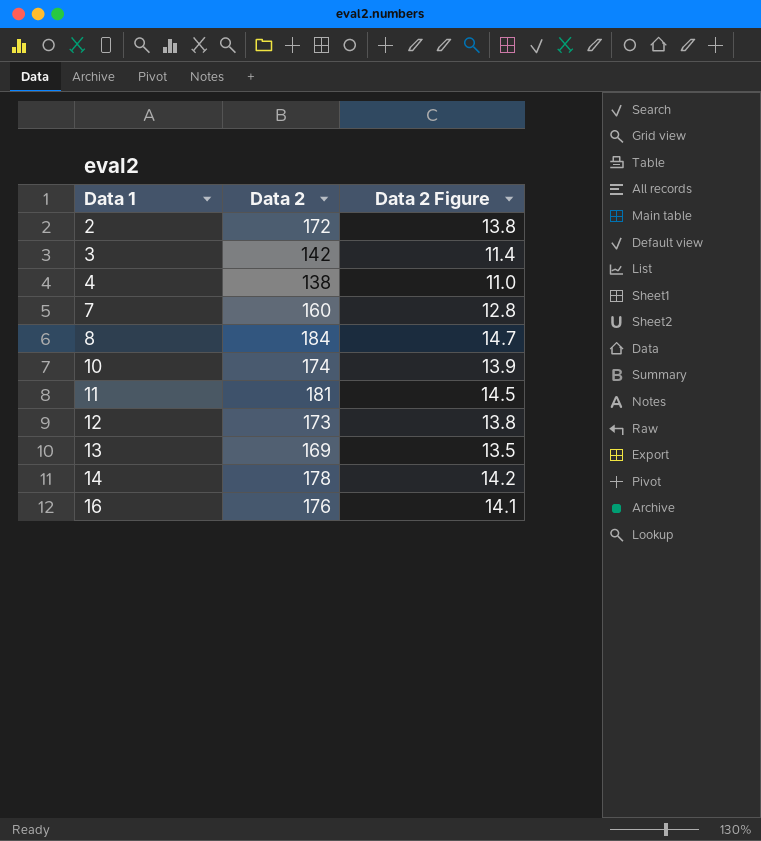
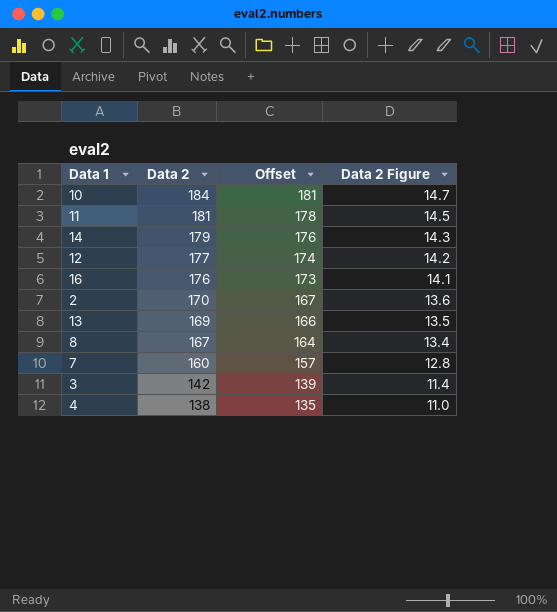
row order: Data 1 ascending -> Data 2 descending
column Offset | formula: none -> [Data 2] - 3
10 | Data 2: 174 -> 184
10 | Data 2 Figure: 13.9 -> 14.7
14 | Data 2: 178 -> 179
14 | Data 2 Figure: 14.2 -> 14.3
12 | Data 2: 173 -> 177
12 | Data 2 Figure: 13.8 -> 14.2
2 | Data 2: 172 -> 170
2 | Data 2 Figure: 13.8 -> 13.6
8 | Data 2: 184 -> 167
8 | Data 2 Figure: 14.7 -> 13.4

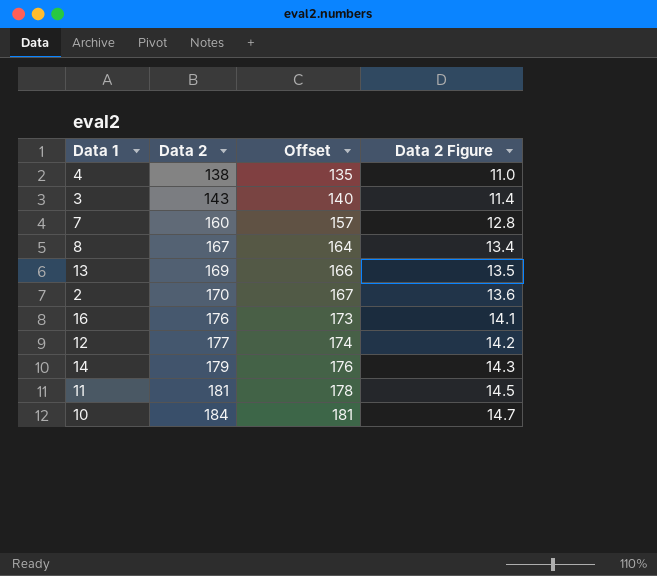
row order: Data 2 descending -> Data 2 ascending
3 | Data 2: 142 -> 143
3 | Offset: 139 -> 140

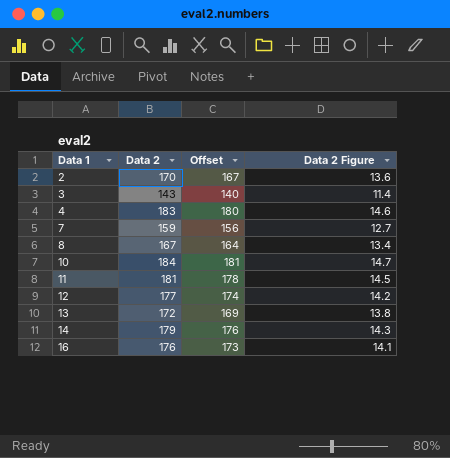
row order: Data 2 ascending -> Data 1 ascending
4 | Data 2: 138 -> 183
4 | Offset: 135 -> 180
4 | Data 2 Figure: 11.0 -> 14.6
7 | Data 2: 160 -> 159
7 | Offset: 157 -> 156
7 | Data 2 Figure: 12.8 -> 12.7
13 | Data 2: 169 -> 172
13 | Offset: 166 -> 169
13 | Data 2 Figure: 13.5 -> 13.8

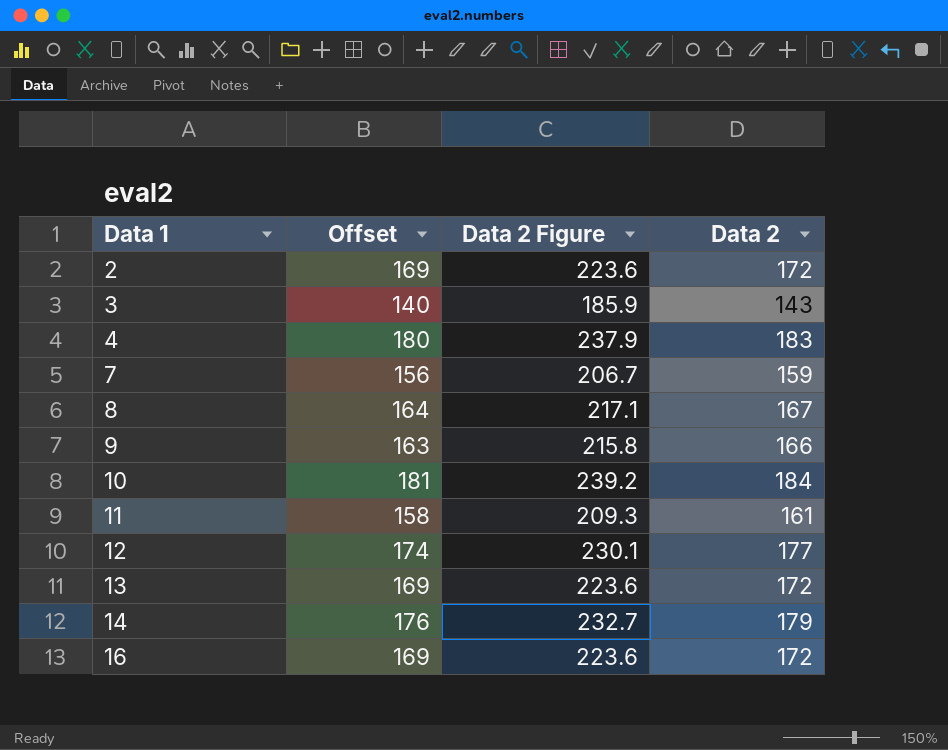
column Data 2 Figure | formula: [Data 2] * 0.08 -> [Data 2] * 1.3
column Data 2 | position: 2 -> 4
2 | Offset: 167 -> 169
2 | Data 2: 170 -> 172
row 9: none -> 163 | 215.8 | 166
11 | Offset: 178 -> 158
11 | Data 2: 181 -> 161
16 | Offset: 173 -> 169
16 | Data 2: 176 -> 172

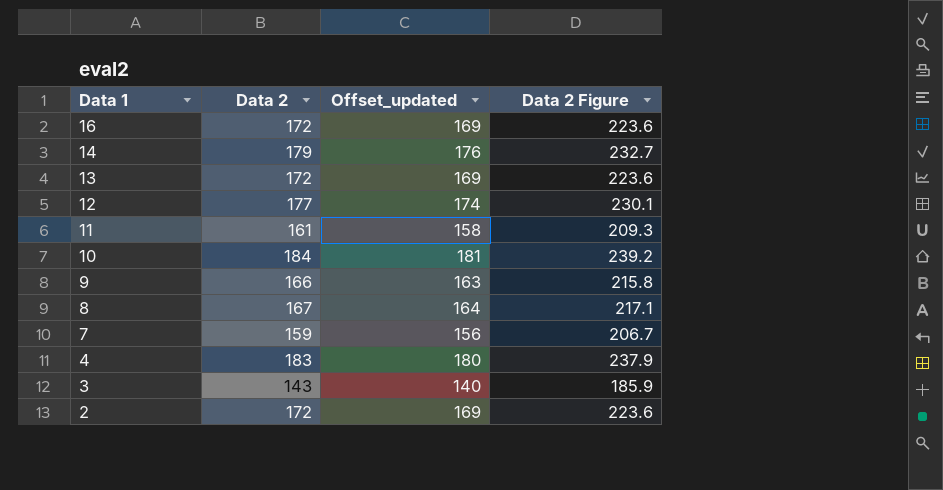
row order: Data 1 ascending -> Data 1 descending
column Data 2 | position: 4 -> 2
column name: Offset -> Offset_updated

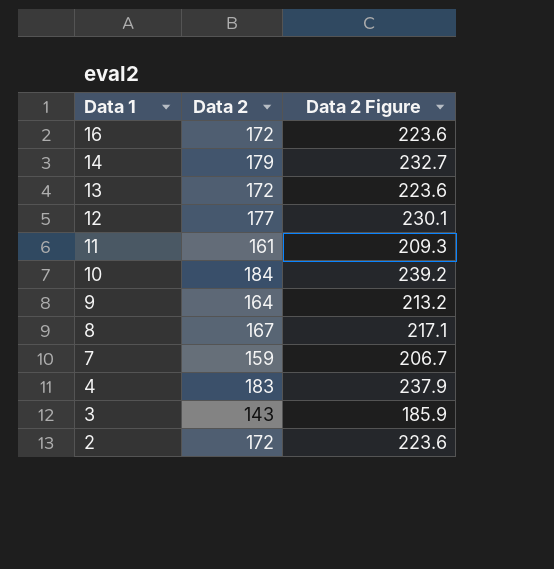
column Offset_updated | formula: [Data 2] - 3 -> none
9 | Data 2: 166 -> 164
9 | Data 2 Figure: 215.8 -> 213.2

